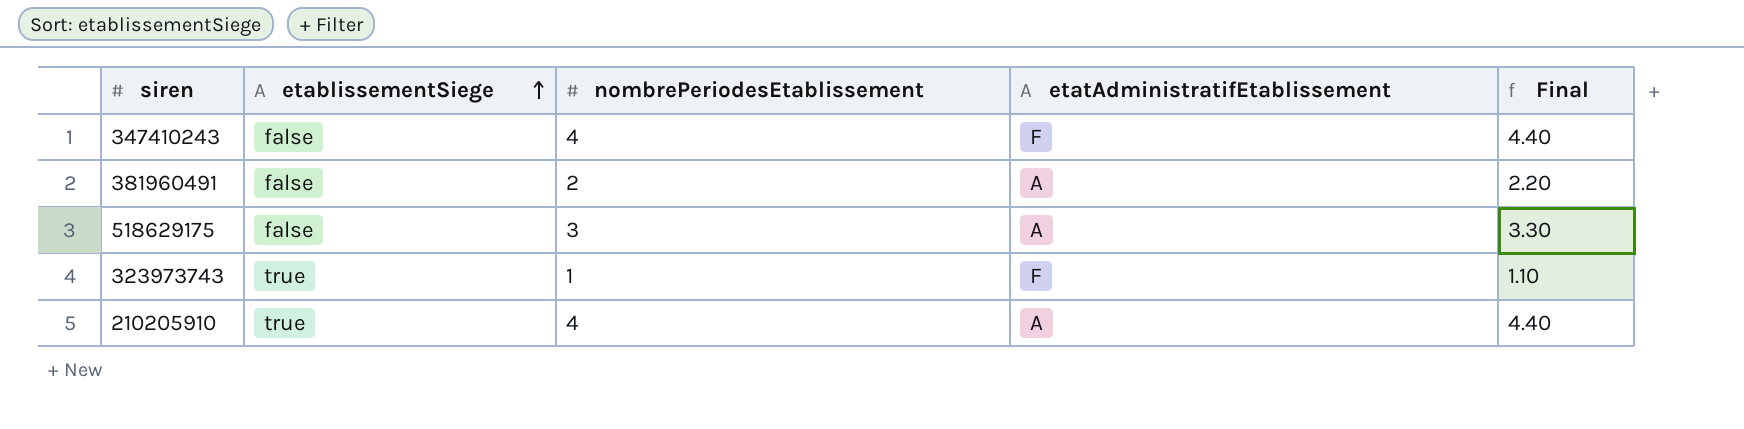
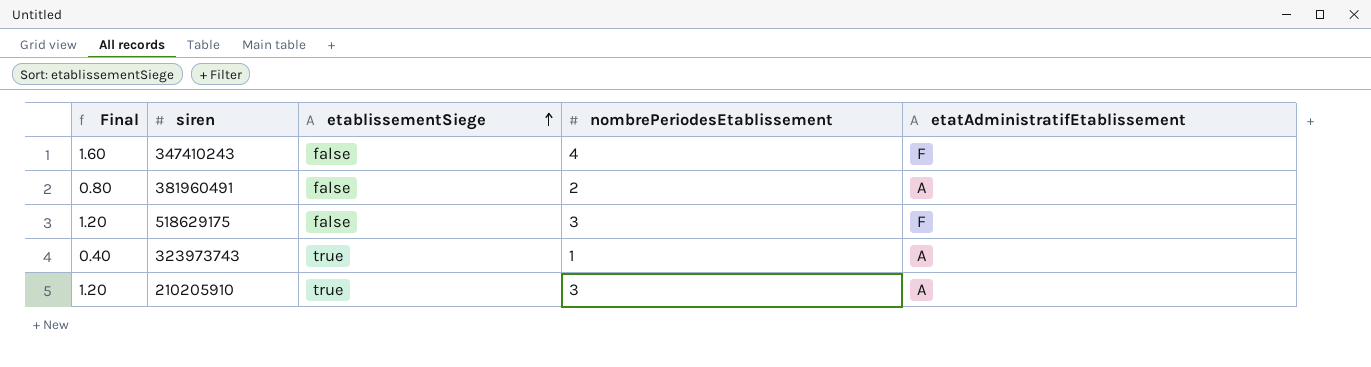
column Final | formula: [nombrePeriodesEtablissement] * 1.1 -> [nombrePeriodesEtablissement] * 0.4
column Final | position: 5 -> 1
518629175 | etatAdministratifEtablissement: A -> F
323973743 | etatAdministratifEtablissement: F -> A
210205910 | nombrePeriodesEtablissement: 4 -> 3

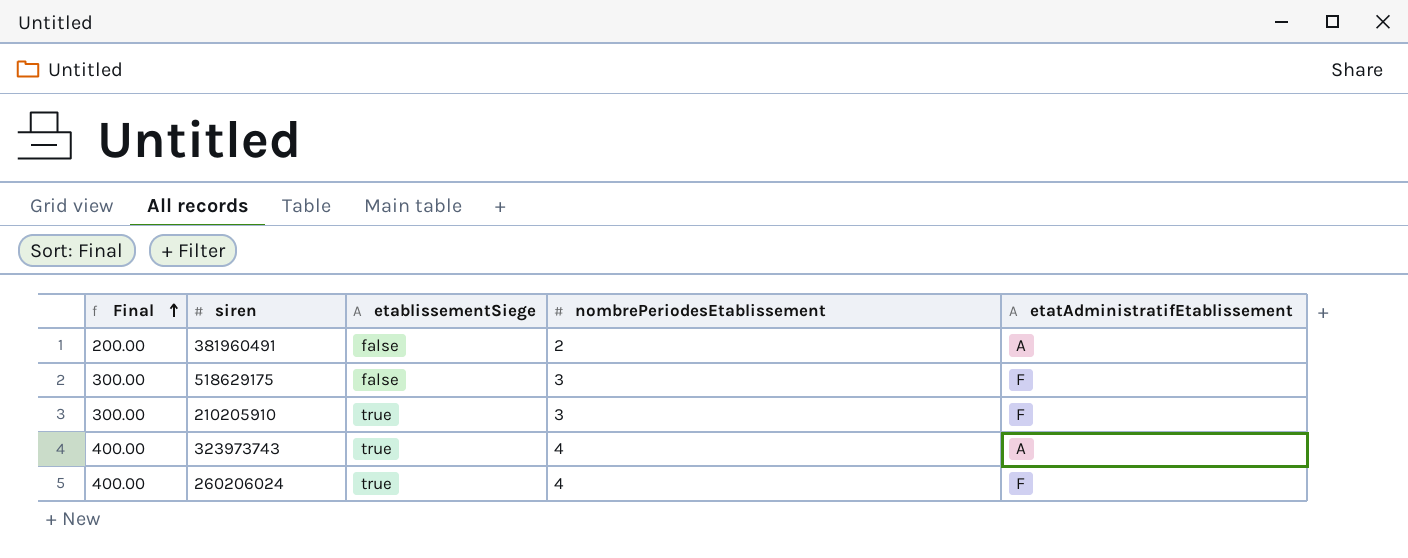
row order: etablissementSiege ascending -> Final ascending
column Final | formula: [nombrePeriodesEtablissement] * 0.4 -> [nombrePeriodesEtablissement] * 100
row 347410243: 1.60 | false | 4 | F -> none
210205910 | etatAdministratifEtablissement: A -> F
323973743 | nombrePeriodesEtablissement: 1 -> 4
row 260206024: none -> 400.00 | true | 4 | F

